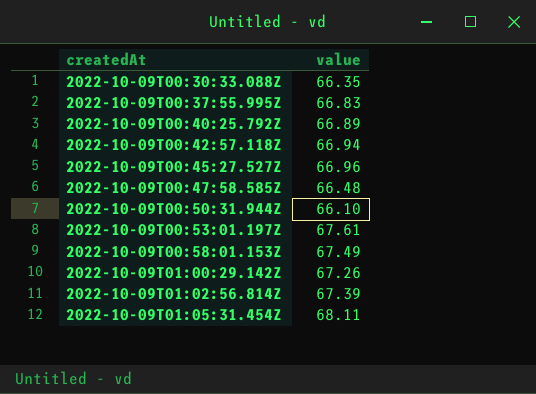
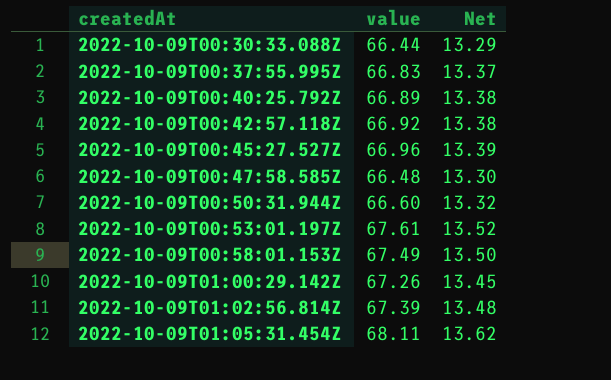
column Net | formula: none -> [value] * 0.2
2022-10-09T00:30:33.088Z | value: 66.35 -> 66.44
2022-10-09T00:42:57.118Z | value: 66.94 -> 66.92
2022-10-09T00:50:31.944Z | value: 66.10 -> 66.60

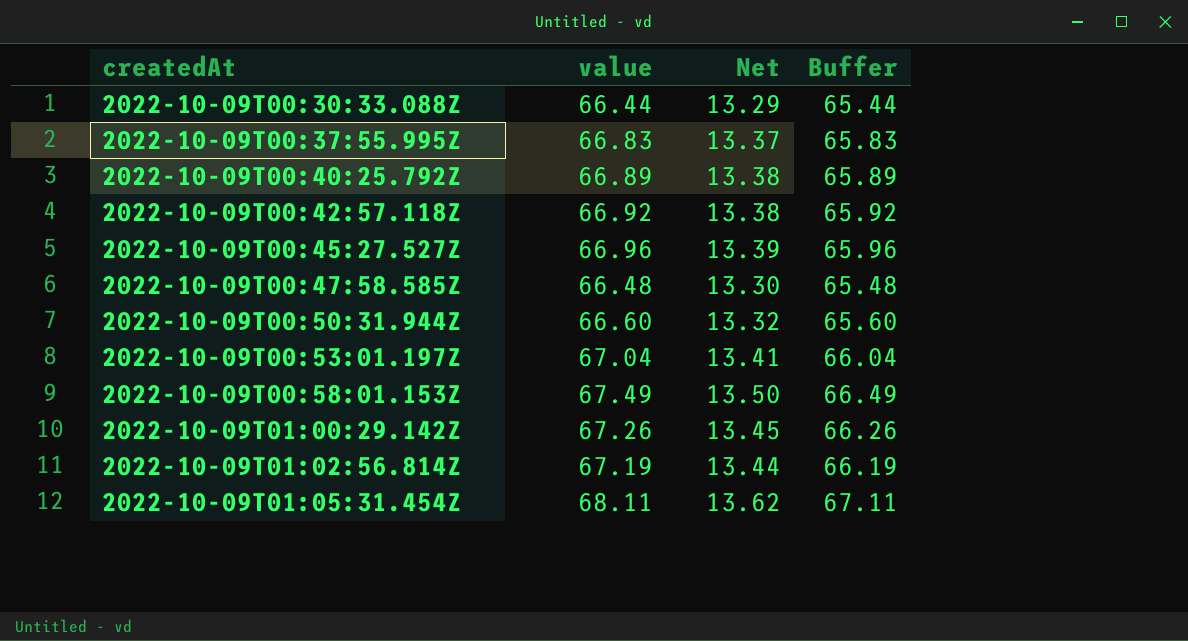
column Buffer | formula: none -> [value] - 1
2022-10-09T00:53:01.197Z | value: 67.61 -> 67.04
2022-10-09T00:53:01.197Z | Net: 13.52 -> 13.41
2022-10-09T01:02:56.814Z | value: 67.39 -> 67.19
2022-10-09T01:02:56.814Z | Net: 13.48 -> 13.44

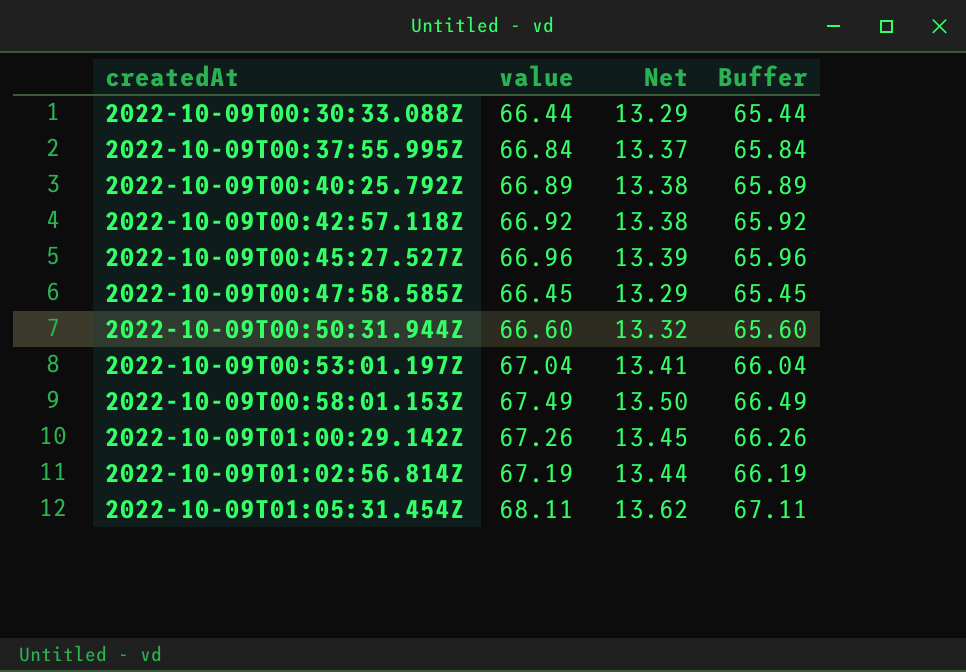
2022-10-09T00:37:55.995Z | value: 66.83 -> 66.84
2022-10-09T00:37:55.995Z | Buffer: 65.83 -> 65.84
2022-10-09T00:47:58.585Z | value: 66.48 -> 66.45
2022-10-09T00:47:58.585Z | Net: 13.30 -> 13.29
2022-10-09T00:47:58.585Z | Buffer: 65.48 -> 65.45

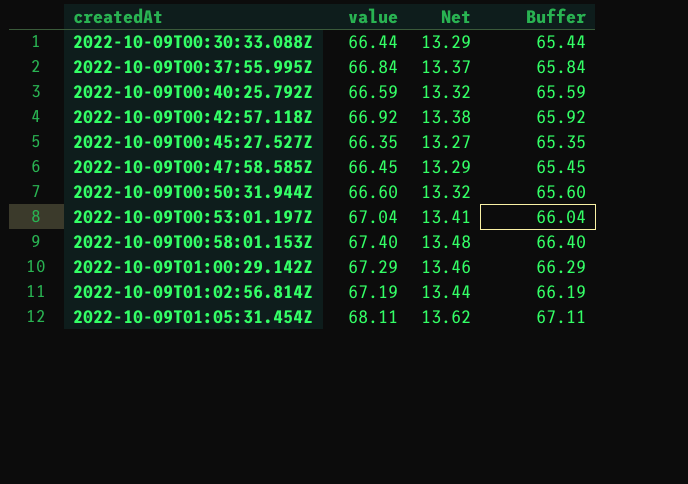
2022-10-09T00:40:25.792Z | value: 66.89 -> 66.59
2022-10-09T00:40:25.792Z | Net: 13.38 -> 13.32
2022-10-09T00:40:25.792Z | Buffer: 65.89 -> 65.59
2022-10-09T00:45:27.527Z | value: 66.96 -> 66.35
2022-10-09T00:45:27.527Z | Net: 13.39 -> 13.27
2022-10-09T00:45:27.527Z | Buffer: 65.96 -> 65.35
2022-10-09T00:58:01.153Z | value: 67.49 -> 67.40
2022-10-09T00:58:01.153Z | Net: 13.50 -> 13.48
2022-10-09T00:58:01.153Z | Buffer: 66.49 -> 66.40
2022-10-09T01:00:29.142Z | value: 67.26 -> 67.29
2022-10-09T01:00:29.142Z | Net: 13.45 -> 13.46
2022-10-09T01:00:29.142Z | Buffer: 66.26 -> 66.29

